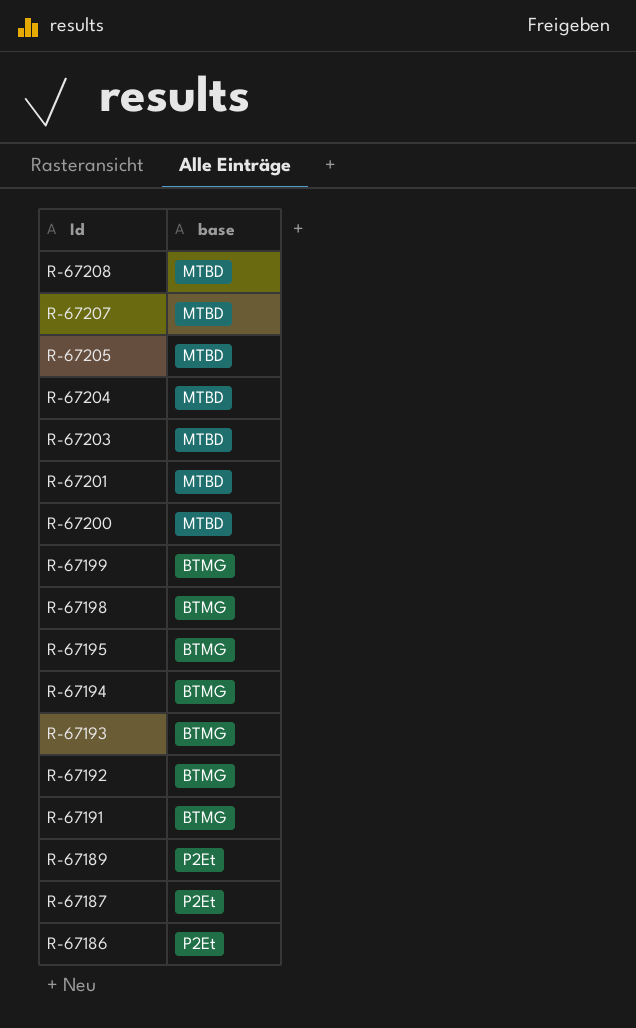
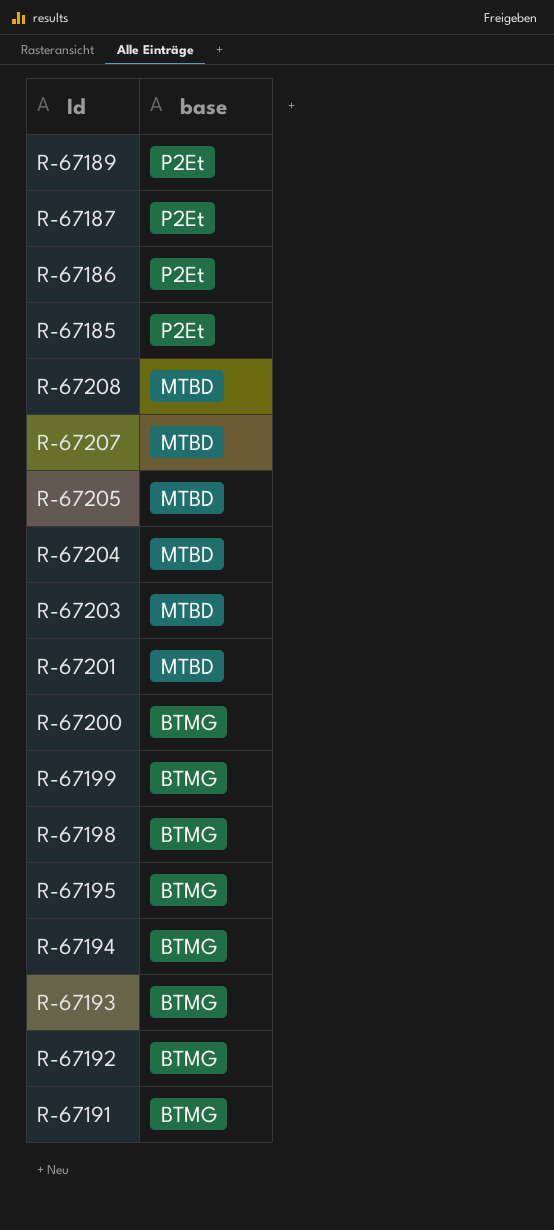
row order: Id descending -> base descending
row R-67185: none -> P2Et
R-67200 | base: MTBD -> BTMG

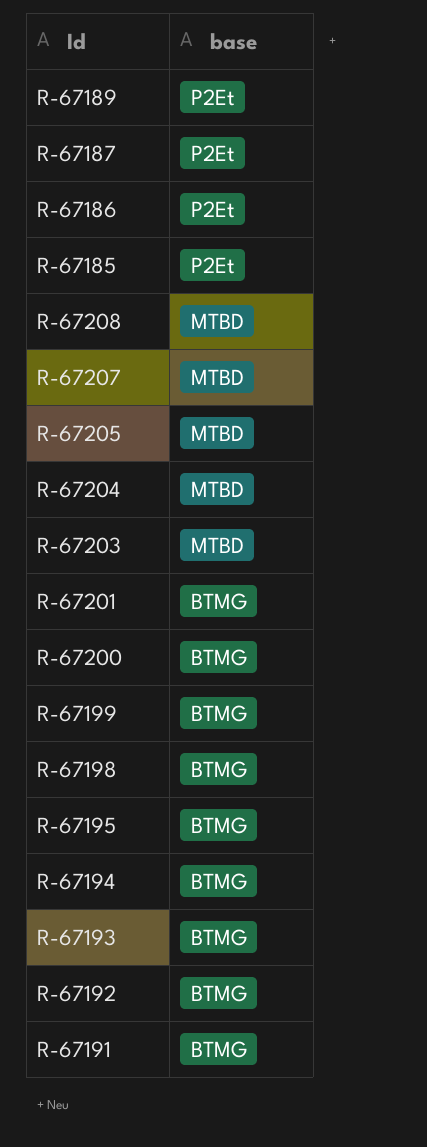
R-67201 | base: MTBD -> BTMG

